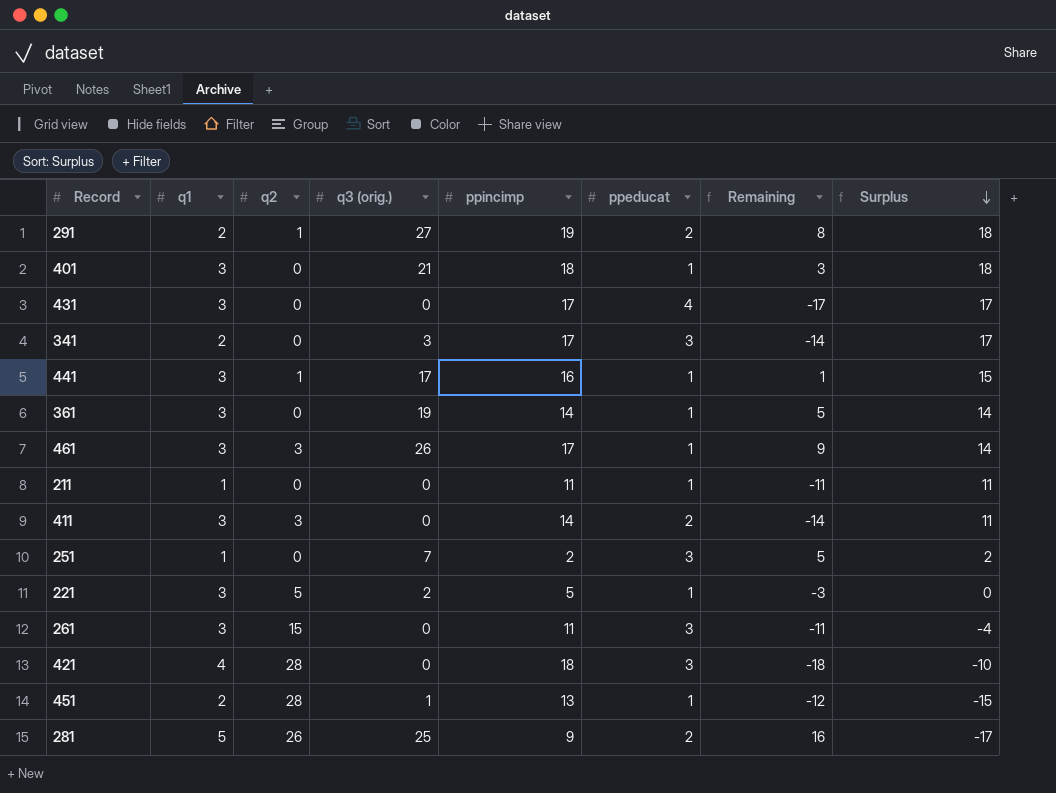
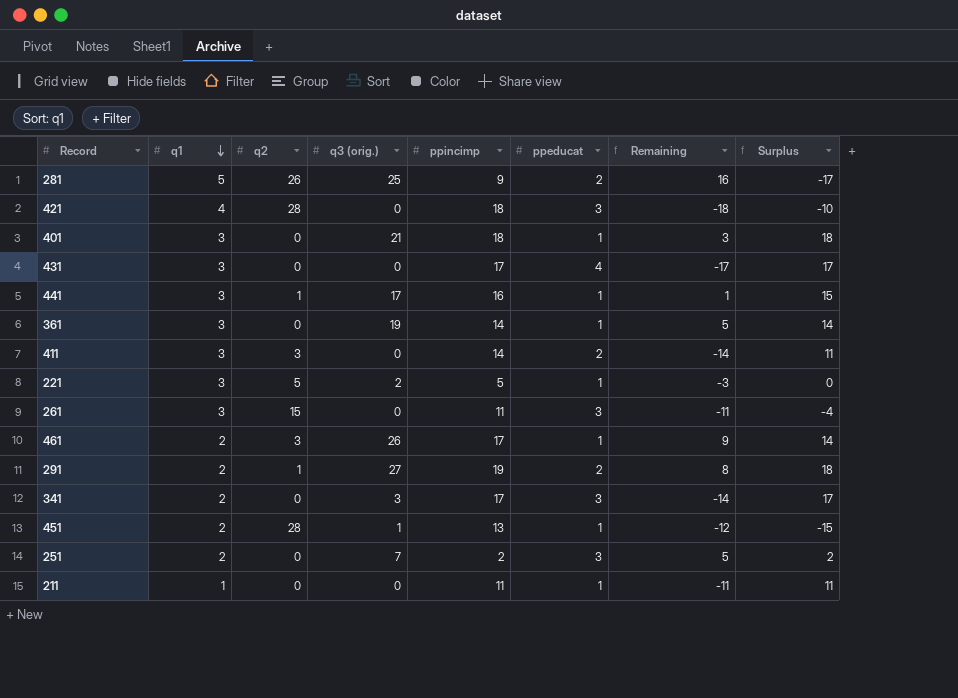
row order: Surplus descending -> q1 descending
461 | q1: 3 -> 2
251 | q1: 1 -> 2

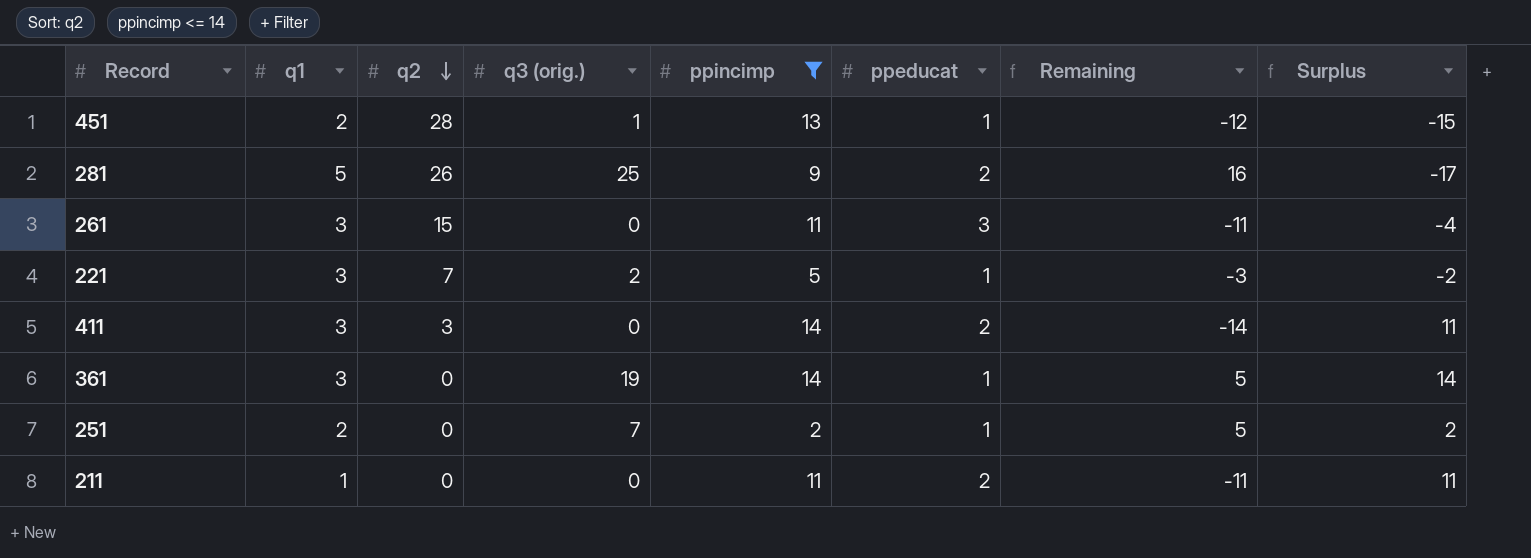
filter: none -> ppincimp <= 14
row order: q1 descending -> q2 descending
221 | q2: 5 -> 7
221 | Surplus: 0 -> -2
251 | ppeducat: 3 -> 1
211 | ppeducat: 1 -> 2

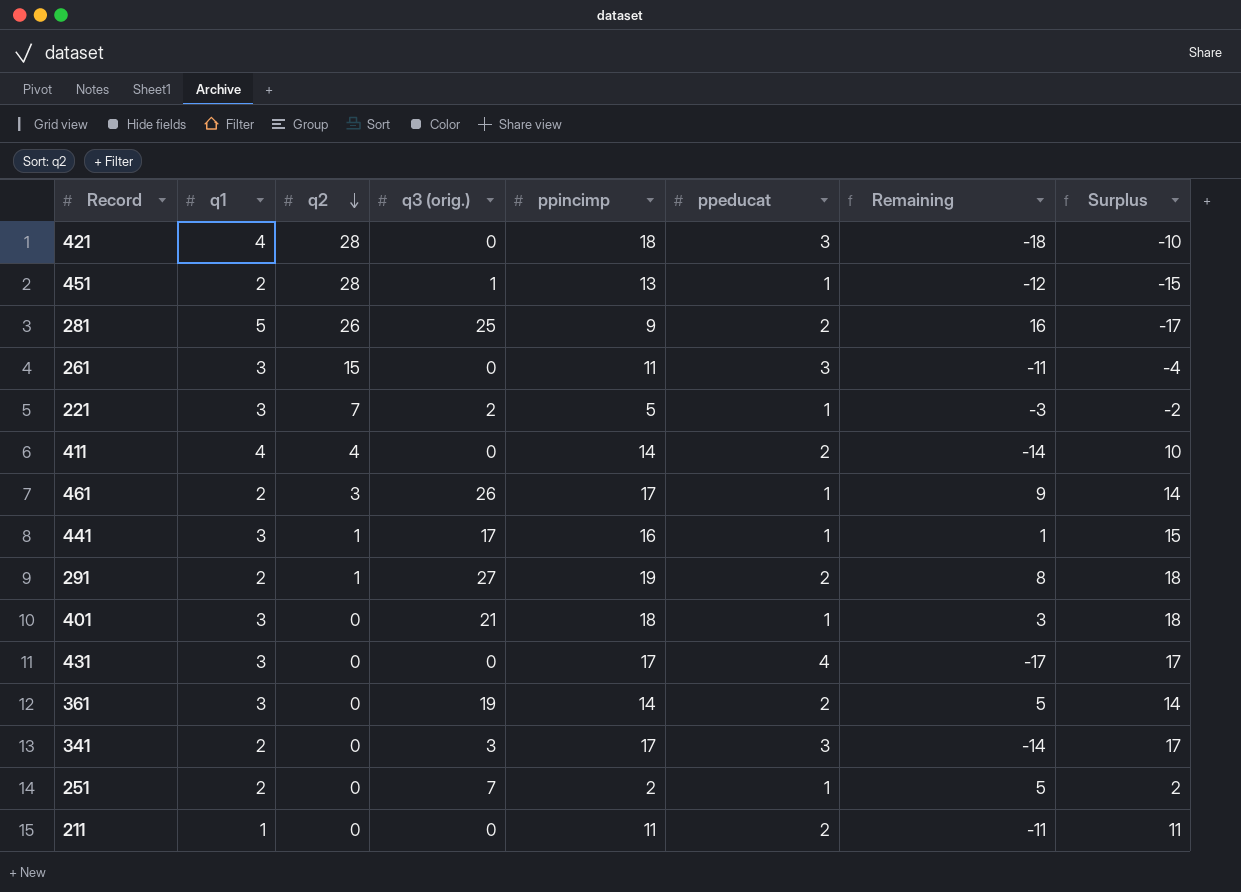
filter: ppincimp <= 14 -> none
411 | q1: 3 -> 4
411 | q2: 3 -> 4
411 | Surplus: 11 -> 10
361 | ppeducat: 1 -> 2

